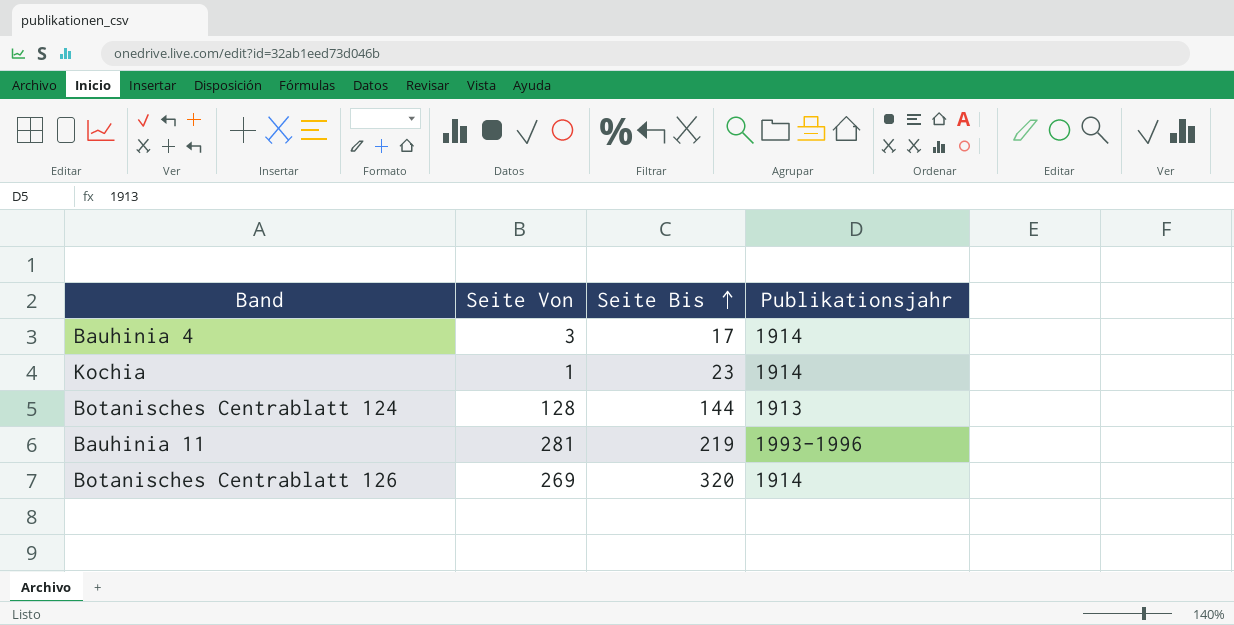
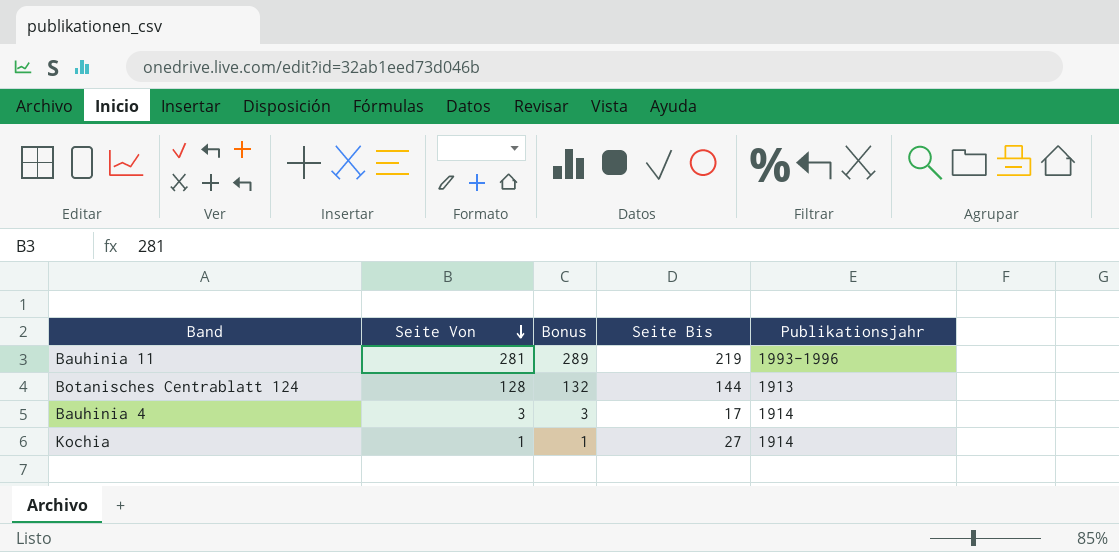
row order: Seite Bis ascending -> Seite Von descending
column Bonus | formula: none -> [Seite Von] * 1.03
row Botanisches Centrablatt 126: 269 | 320 | 1914 -> none
Kochia | Seite Bis: 23 -> 27

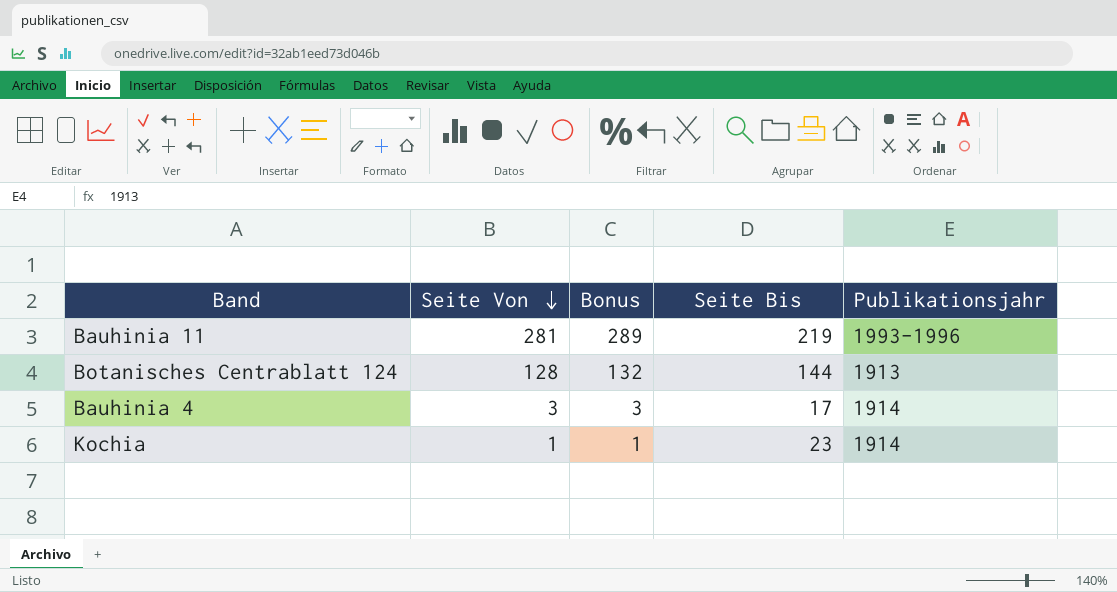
Kochia | Seite Bis: 27 -> 23

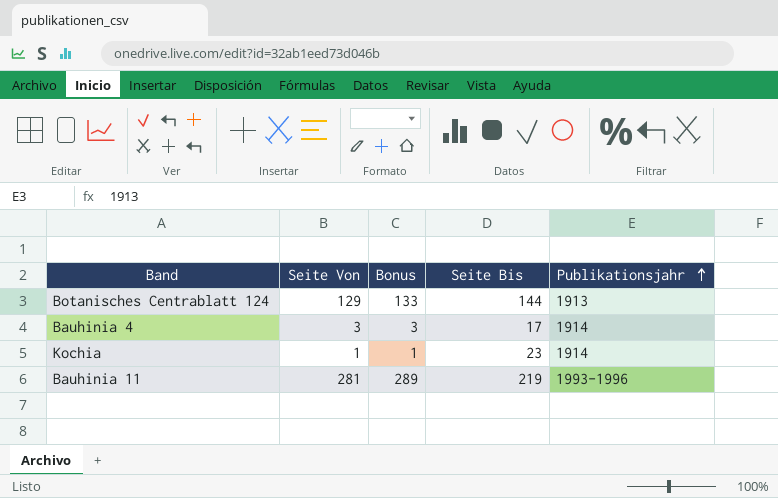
row order: Seite Von descending -> Publikationsjahr ascending
Botanisches Centrablatt 124 | Seite Von: 128 -> 129
Botanisches Centrablatt 124 | Bonus: 132 -> 133

